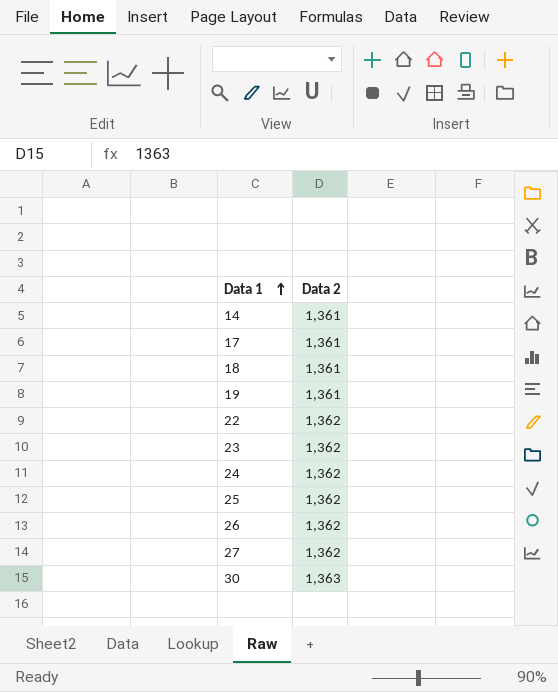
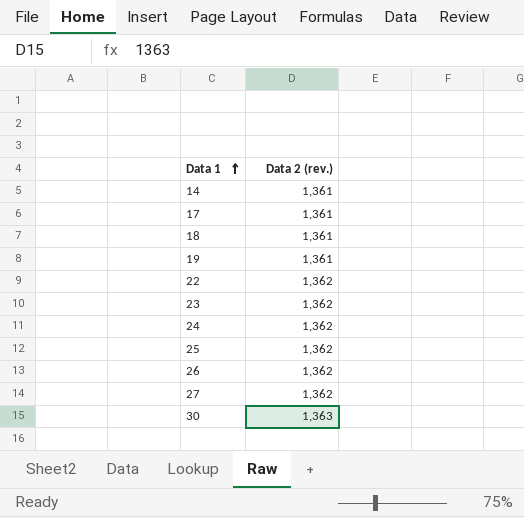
column name: Data 2 -> Data 2 (rev.)

